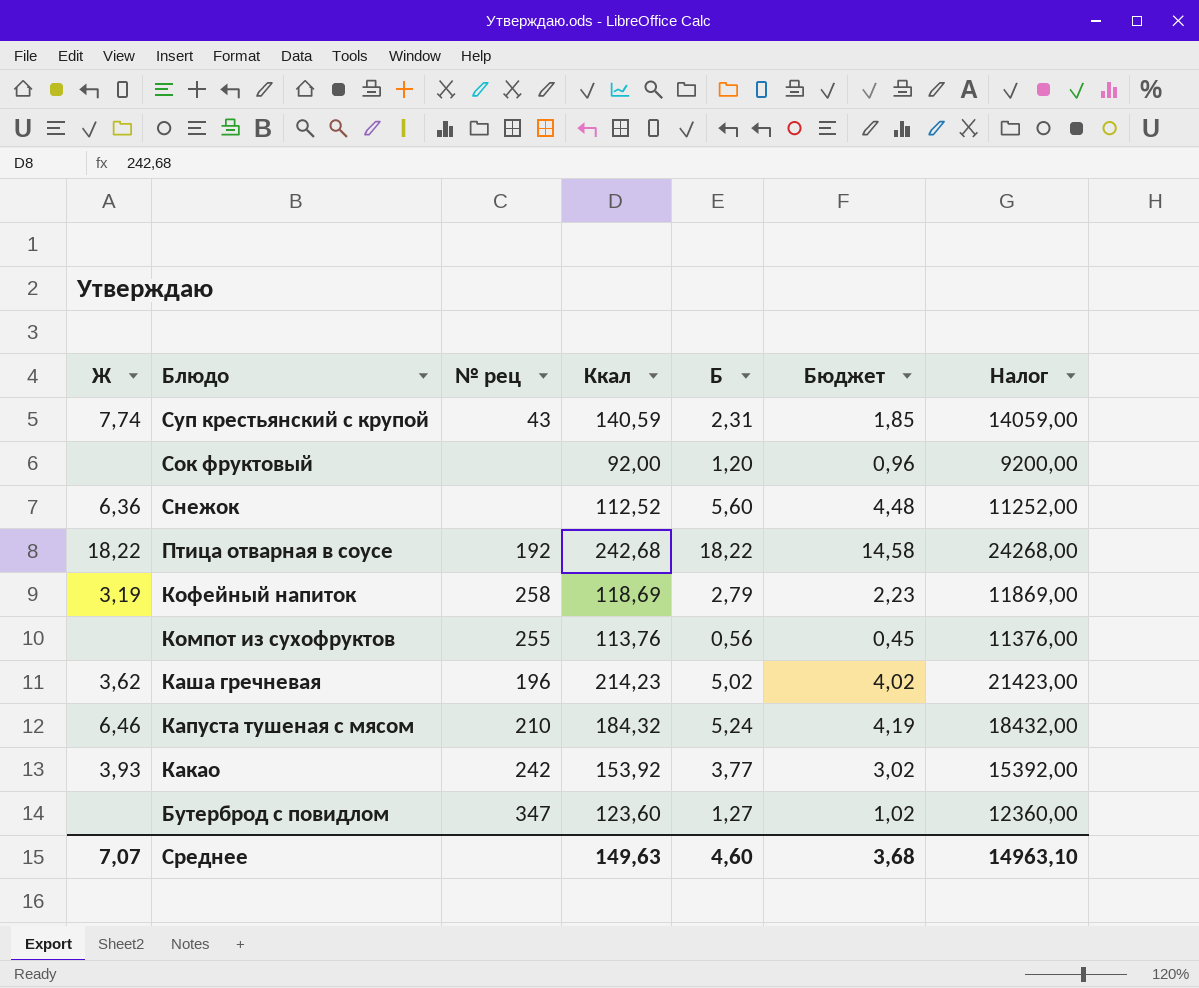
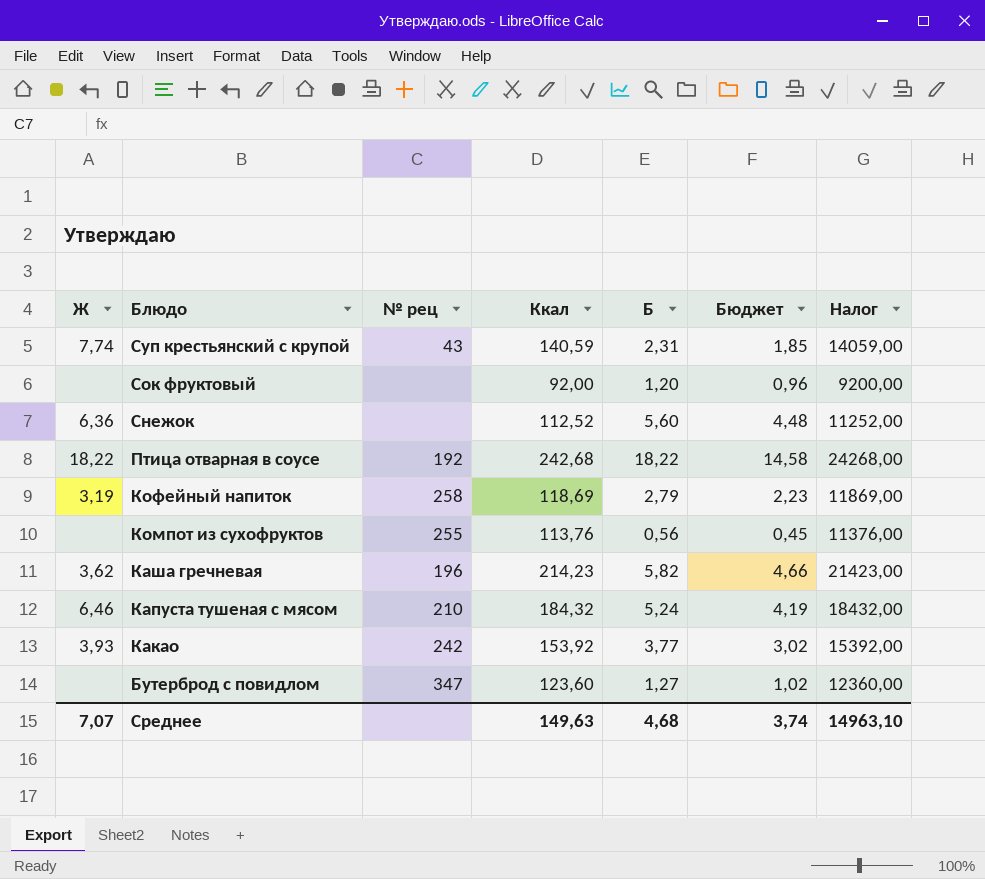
Каша гречневая | Б: 5,02 -> 5,82
Каша гречневая | Бюджет: 4,02 -> 4,66
Среднее | Б: 4,60 -> 4,68
Среднее | Бюджет: 3,68 -> 3,74

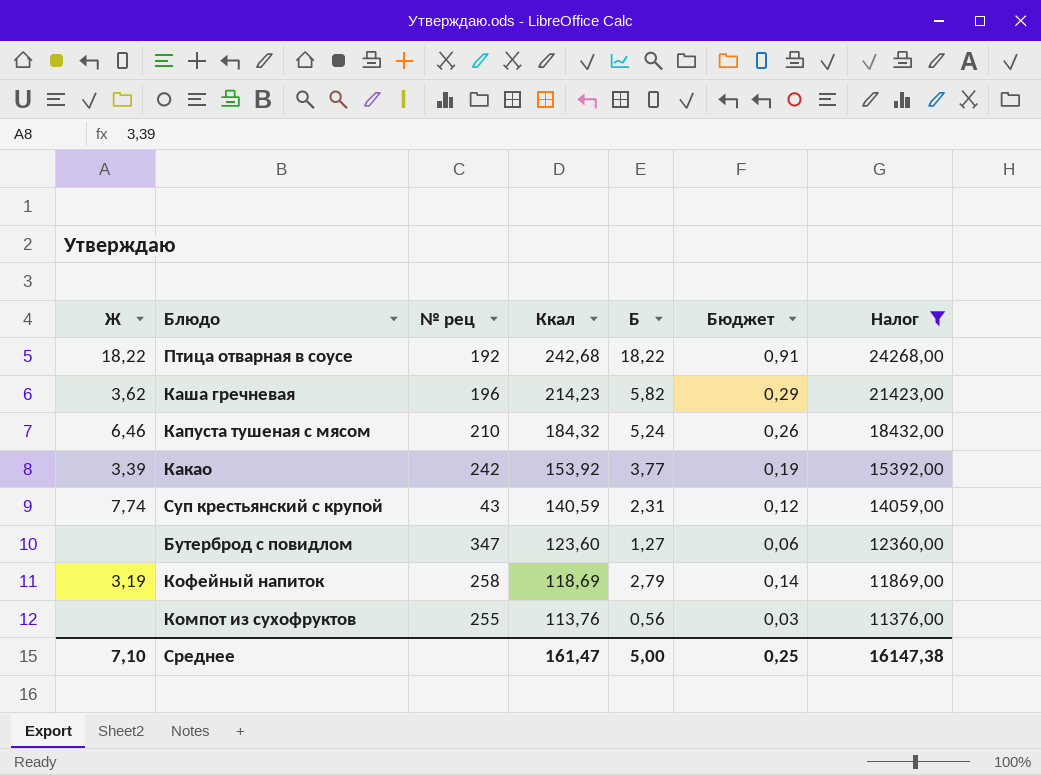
filter: none -> Налог >= 11376,00
row order: Блюдо descending -> Ккал descending
column Бюджет | formula: [Б] * 0,8 -> [Б] * 0,05
Какао | Ж: 3,93 -> 3,39
Среднее | Ж: 7,07 -> 7,10
Среднее | Ккал: 149,63 -> 161,47
Среднее | Б: 4,68 -> 5,00
Среднее | Бюджет: 3,74 -> 0,25
Среднее | Налог: 14963,10 -> 16147,38

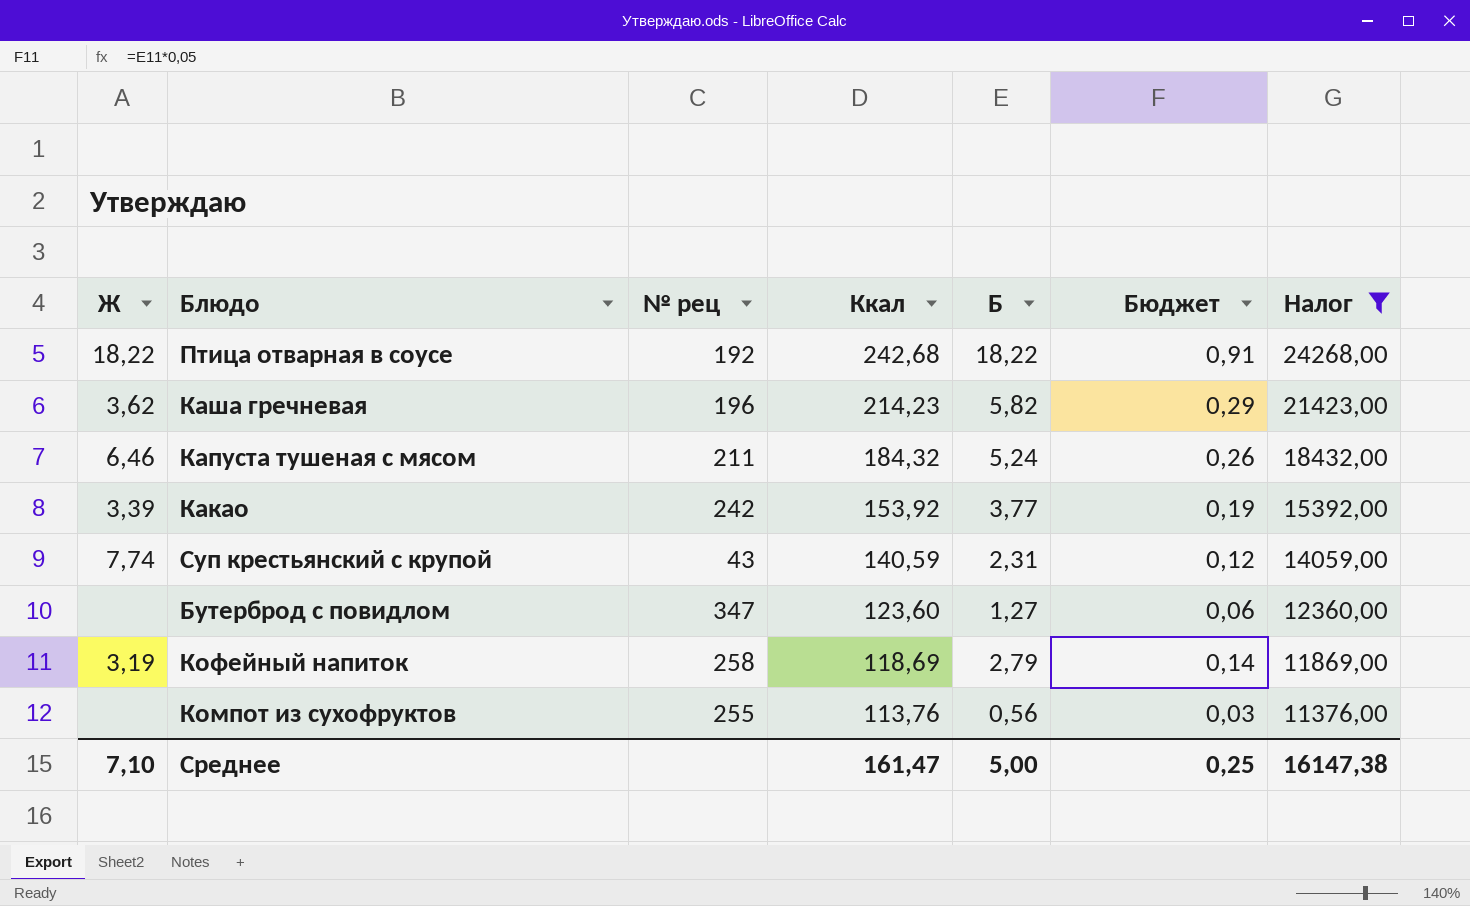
Капуста тушеная с мясом | № рец: 210 -> 211

